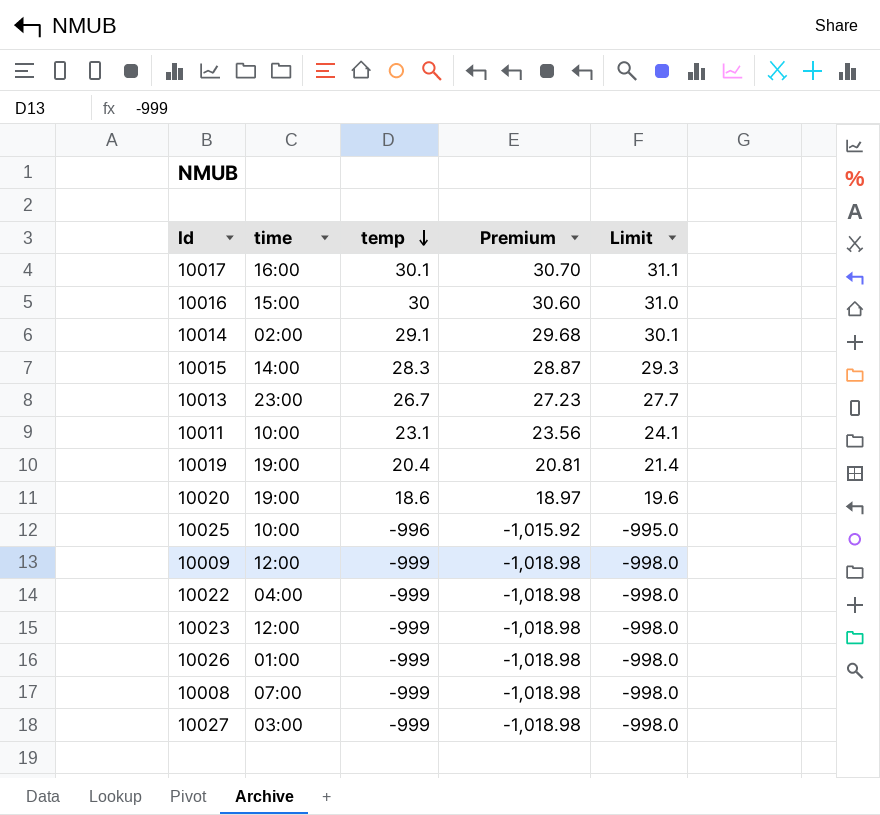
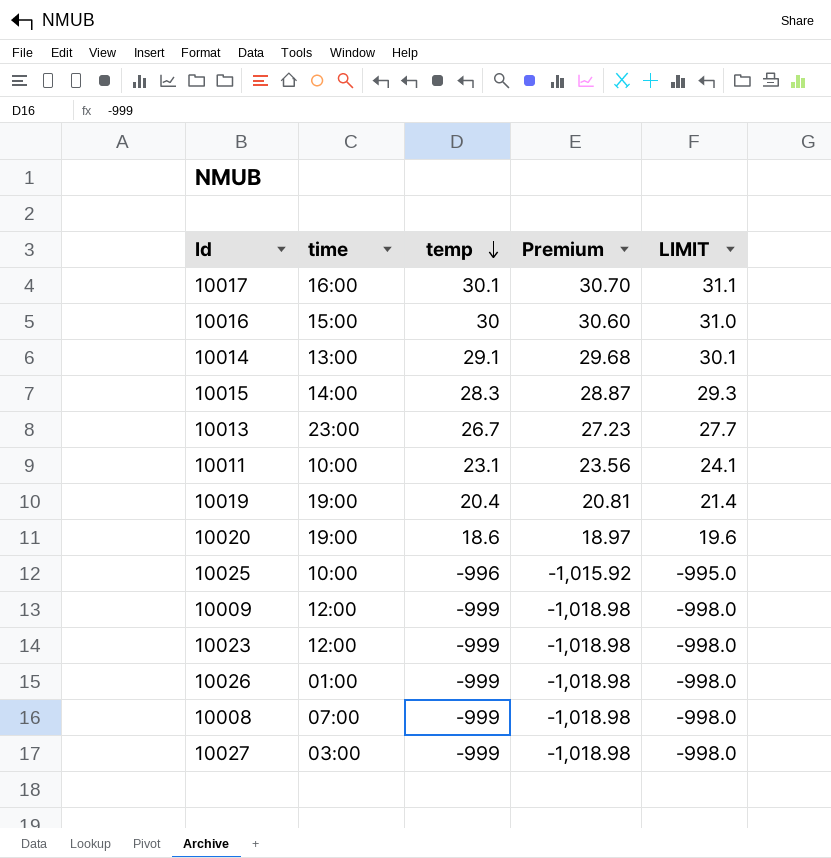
column name: Limit -> LIMIT
row 10022: 04:00 | -999 | -1,018.98 | -998.0 -> none
10014 | time: 02:00 -> 13:00

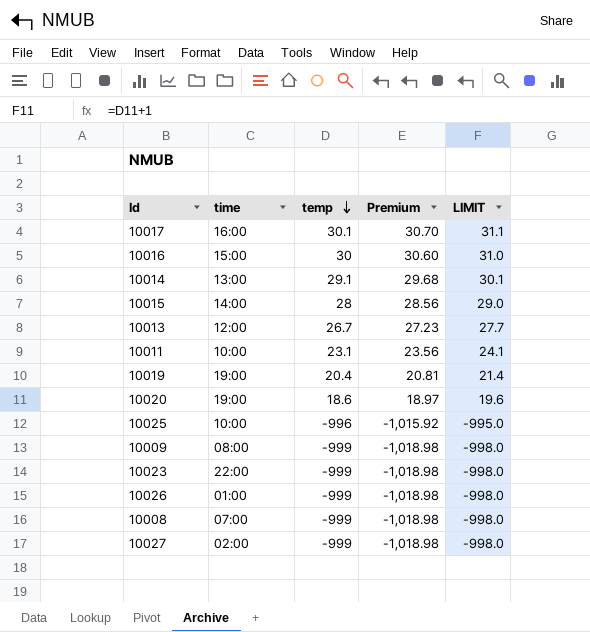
10015 | temp: 28.3 -> 28
10015 | Premium: 28.87 -> 28.56
10015 | LIMIT: 29.3 -> 29.0
10013 | time: 23:00 -> 12:00
10009 | time: 12:00 -> 08:00
10023 | time: 12:00 -> 22:00
10027 | time: 03:00 -> 02:00

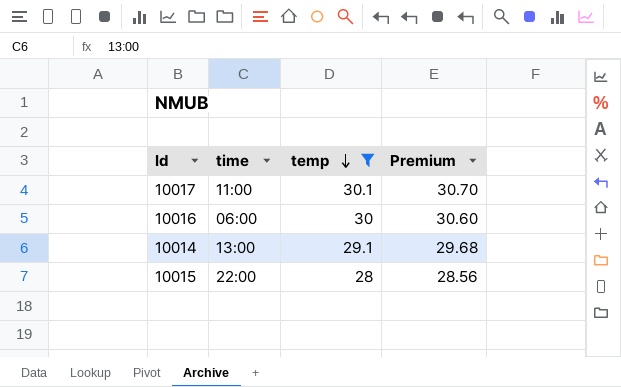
filter: none -> temp >= 28
column LIMIT | formula: [temp] + 1 -> none
10017 | time: 16:00 -> 11:00
10016 | time: 15:00 -> 06:00
10015 | time: 14:00 -> 22:00

